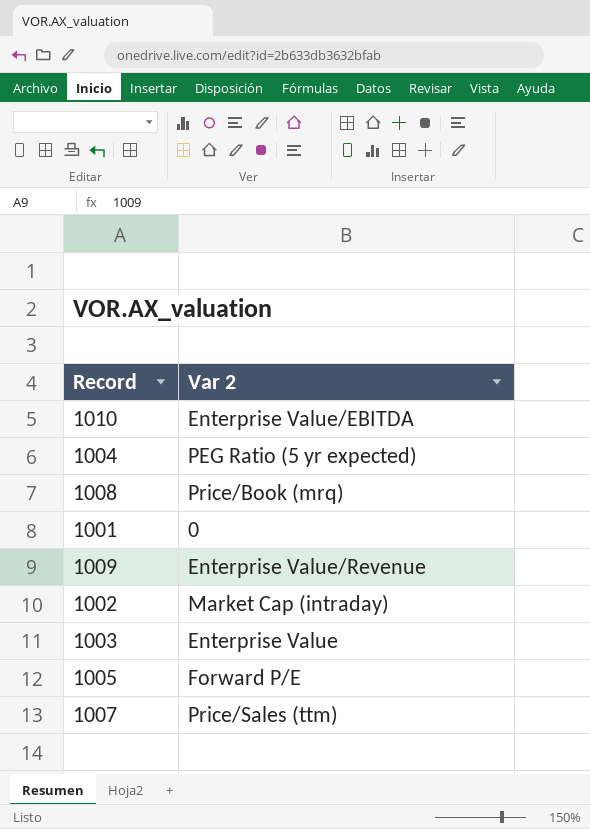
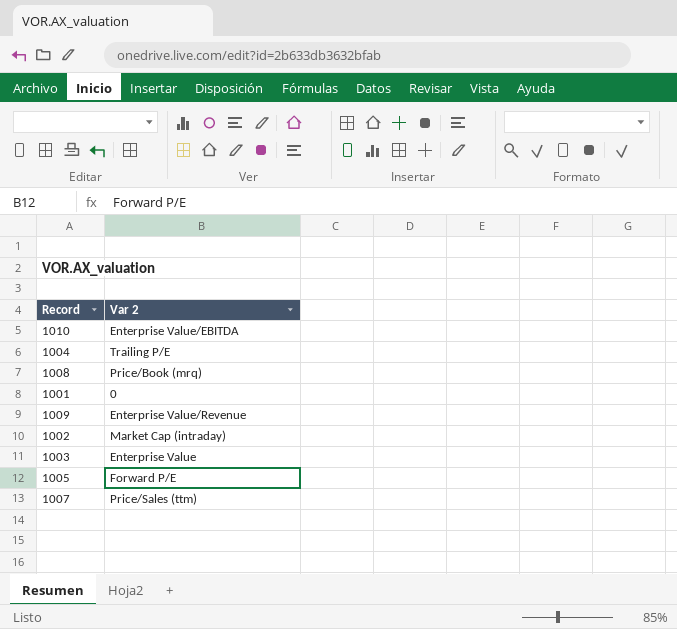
1004 | Var 2: PEG Ratio (5 yr expected) -> Trailing P/E

